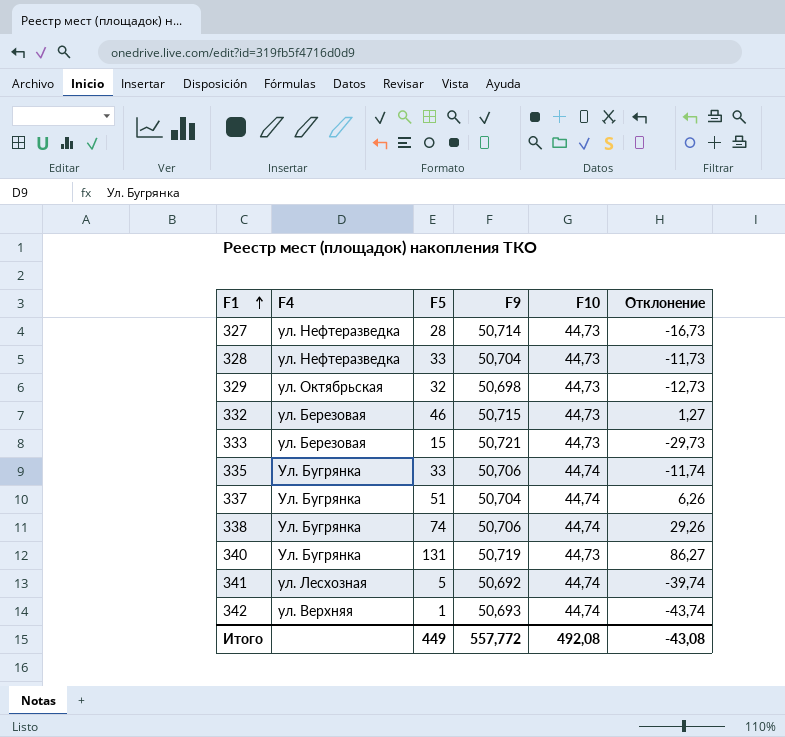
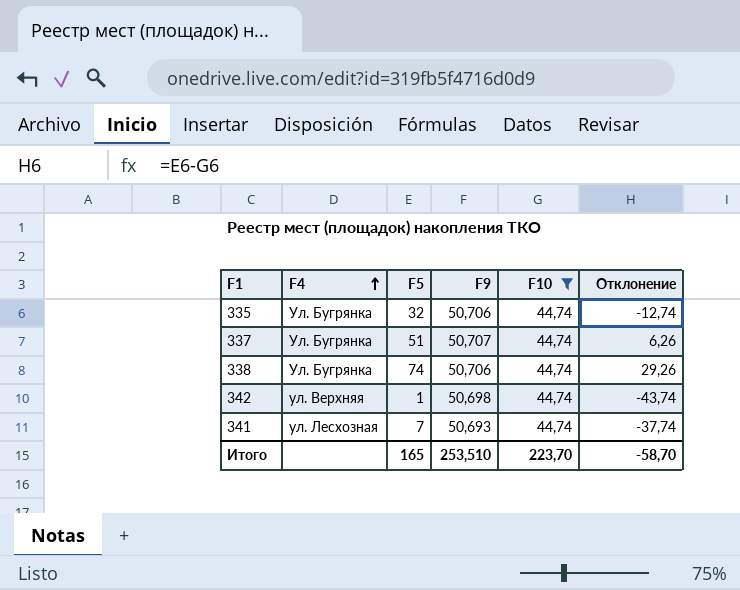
filter: none -> F10 = 44,74
row order: F1 ascending -> F4 ascending
335 | F5: 33 -> 32
335 | Отклонение: -11,74 -> -12,74
337 | F9: 50,704 -> 50,707
342 | F9: 50,693 -> 50,698
341 | F5: 5 -> 7
341 | F9: 50,692 -> 50,693
341 | Отклонение: -39,74 -> -37,74
Итого | F5: 449 -> 165
Итого | F9: 557,772 -> 253,510
Итого | F10: 492,08 -> 223,70
Итого | Отклонение: -43,08 -> -58,70

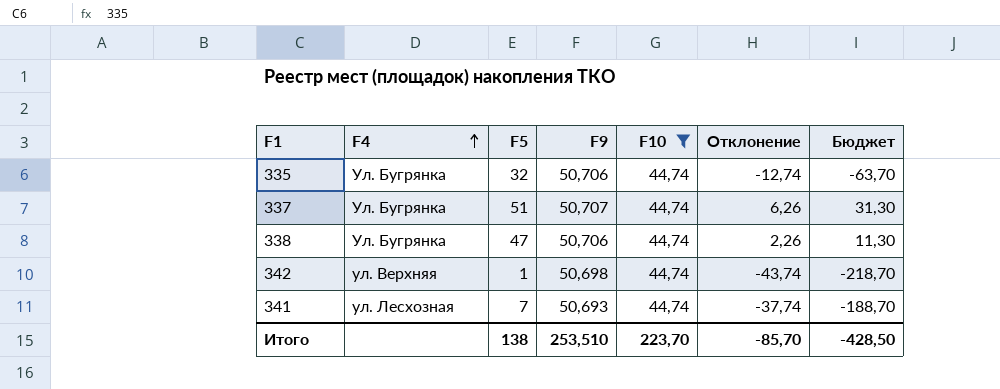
column Бюджет | formula: none -> [Отклонение] * 5
338 | F5: 74 -> 47
338 | Отклонение: 29,26 -> 2,26
Итого | F5: 165 -> 138
Итого | Отклонение: -58,70 -> -85,70

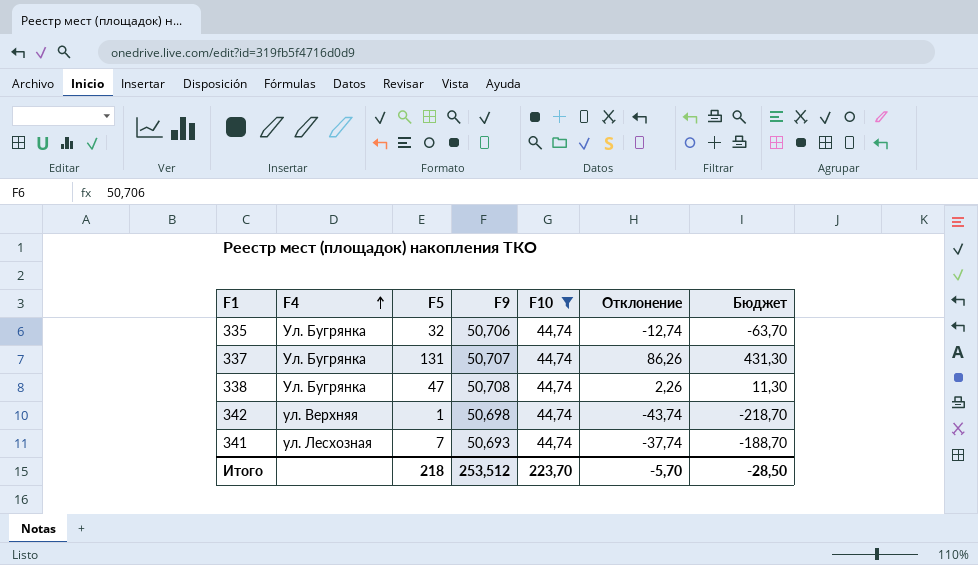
337 | F5: 51 -> 131
337 | Отклонение: 6,26 -> 86,26
337 | Бюджет: 31,30 -> 431,30
338 | F9: 50,706 -> 50,708
Итого | F5: 138 -> 218
Итого | F9: 253,510 -> 253,512
Итого | Отклонение: -85,70 -> -5,70
Итого | Бюджет: -428,50 -> -28,50

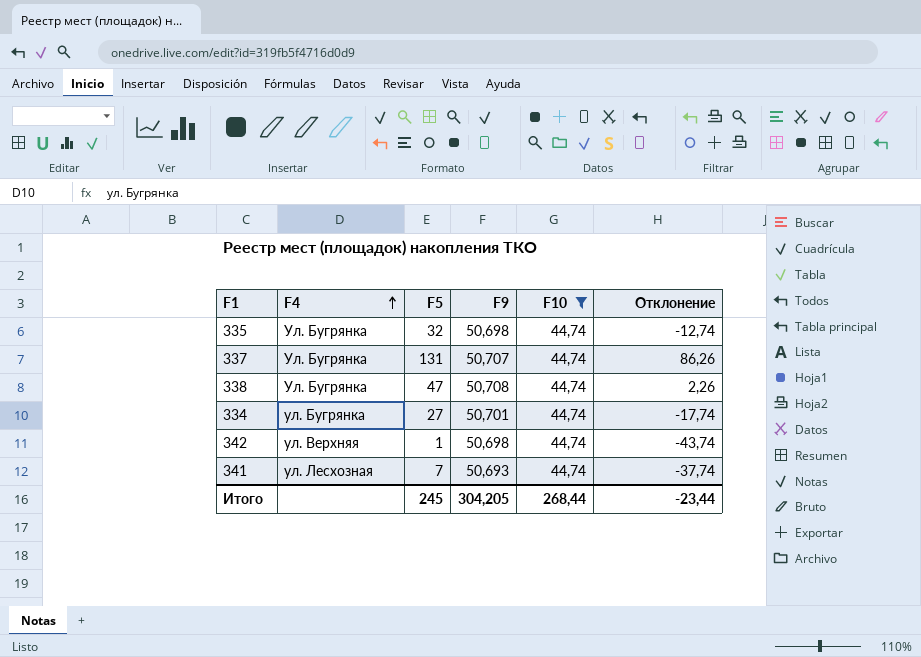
column Бюджет | formula: [Отклонение] * 5 -> none
335 | F9: 50,706 -> 50,698
row 334: none -> ул. Бугрянка | 27 | 50,701 | 44,74 | -17,74
Итого | F5: 218 -> 245
Итого | F9: 253,512 -> 304,205
Итого | F10: 223,70 -> 268,44
Итого | Отклонение: -5,70 -> -23,44

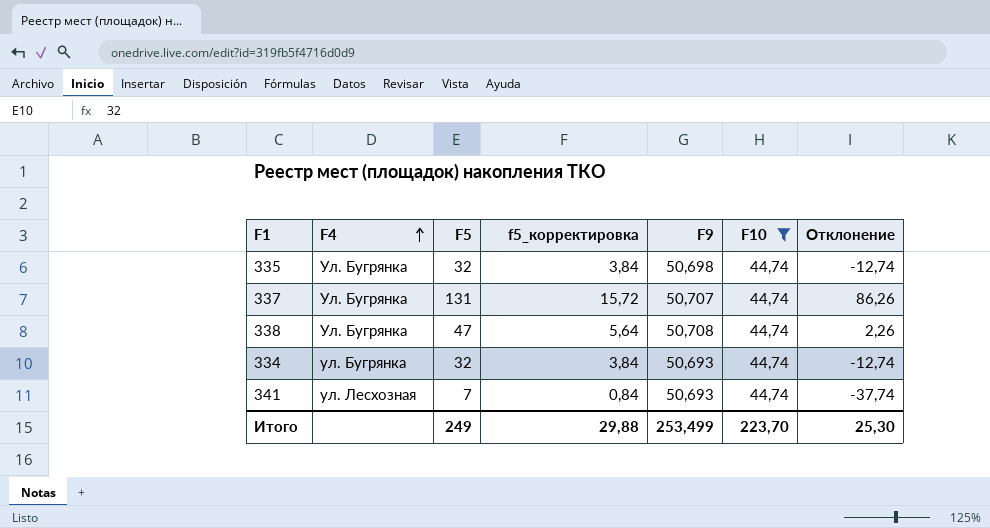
column f5_корректировка | formula: none -> [F5] * 0,12
row 342: ул. Верхняя | 1 | 50,698 | 44,74 | -43,74 -> none
334 | F5: 27 -> 32
334 | F9: 50,701 -> 50,693
334 | Отклонение: -17,74 -> -12,74
Итого | F5: 245 -> 249
Итого | F9: 304,205 -> 253,499
Итого | F10: 268,44 -> 223,70
Итого | Отклонение: -23,44 -> 25,30

